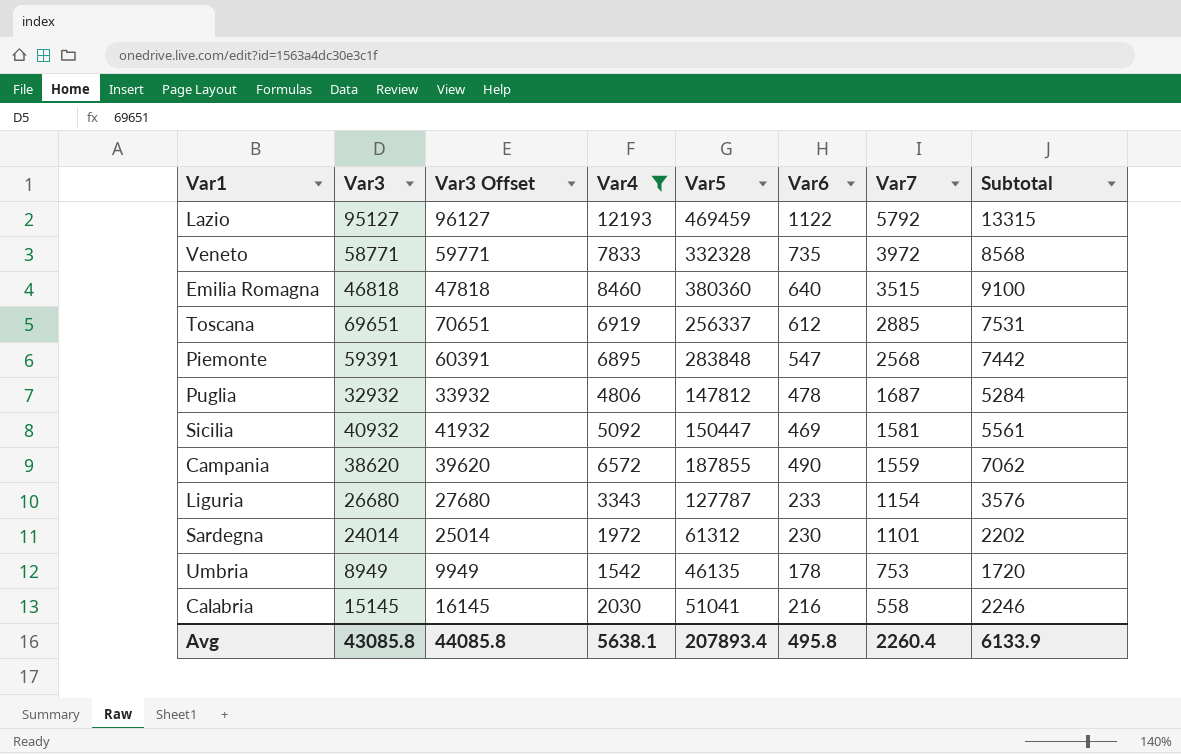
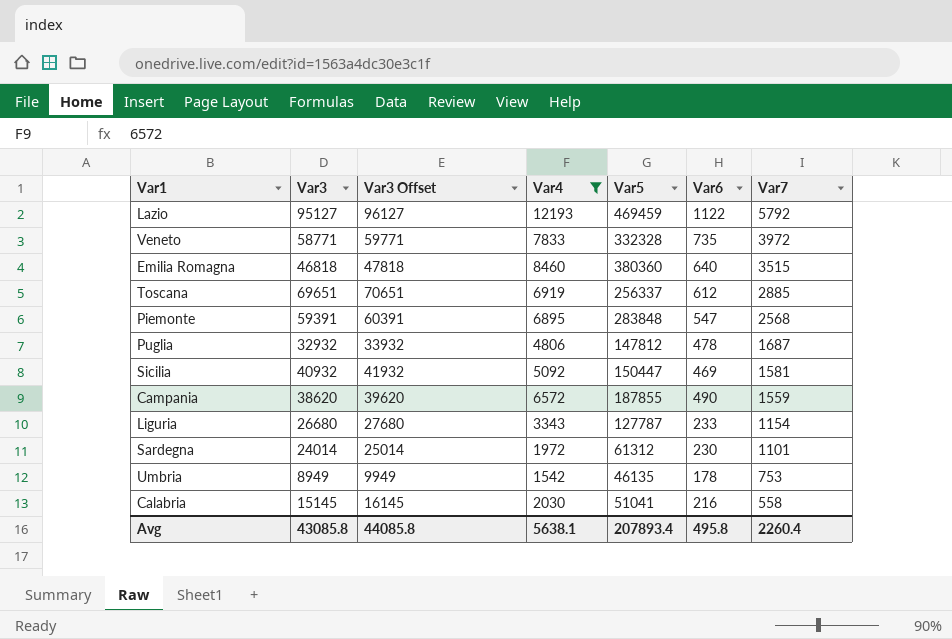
column Subtotal | formula: [Var4] + [Var6] -> none

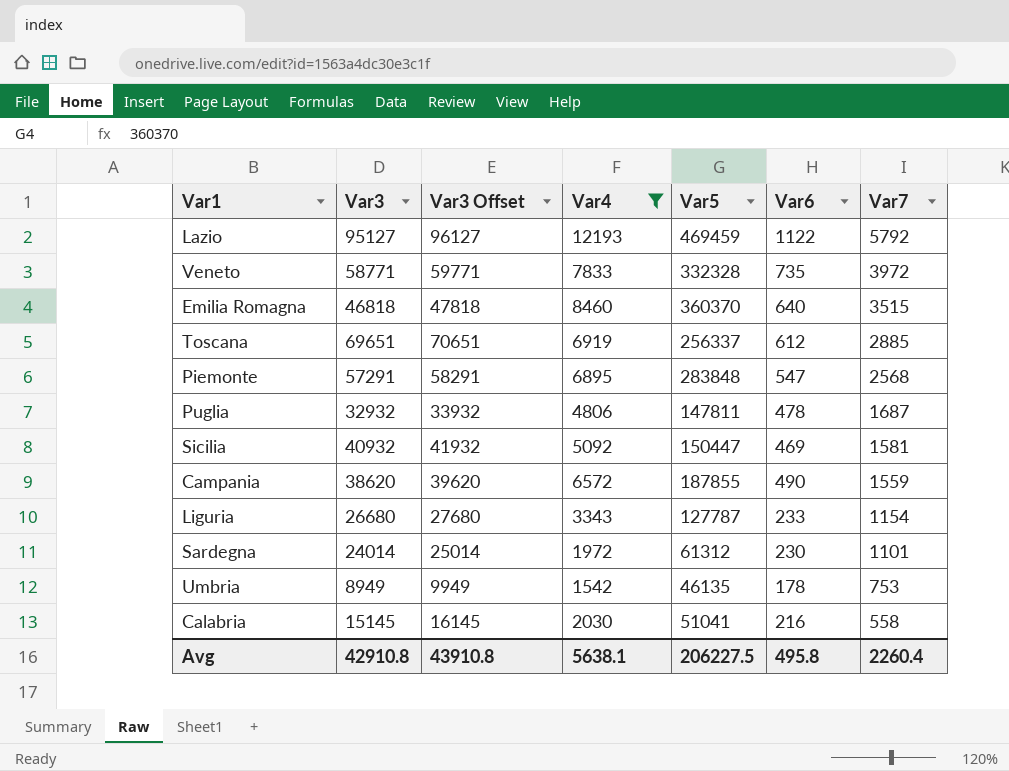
Emilia Romagna | Var5: 380360 -> 360370
Piemonte | Var3: 59391 -> 57291
Piemonte | Var3 Offset: 60391 -> 58291
Puglia | Var5: 147812 -> 147811
Avg | Var3: 43085.8 -> 42910.8
Avg | Var3 Offset: 44085.8 -> 43910.8
Avg | Var5: 207893.4 -> 206227.5

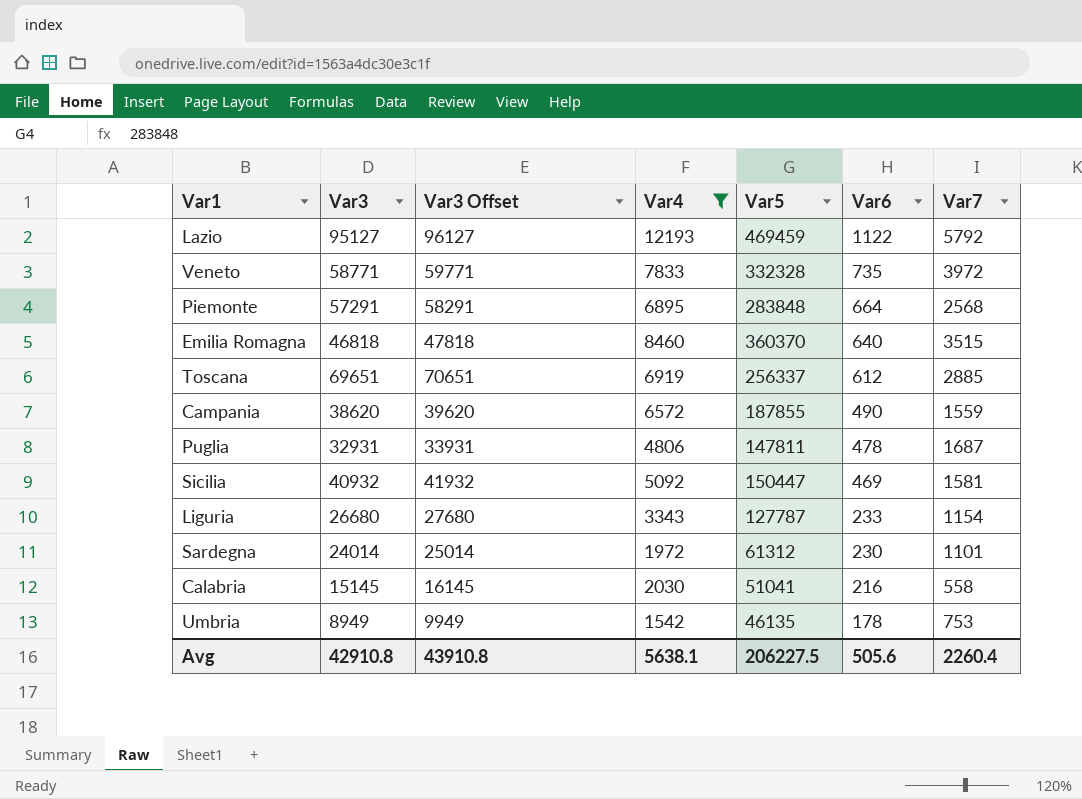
row order: Var7 descending -> Var6 descending
Piemonte | Var6: 547 -> 664
Puglia | Var3: 32932 -> 32931
Puglia | Var3 Offset: 33932 -> 33931
Avg | Var6: 495.8 -> 505.6

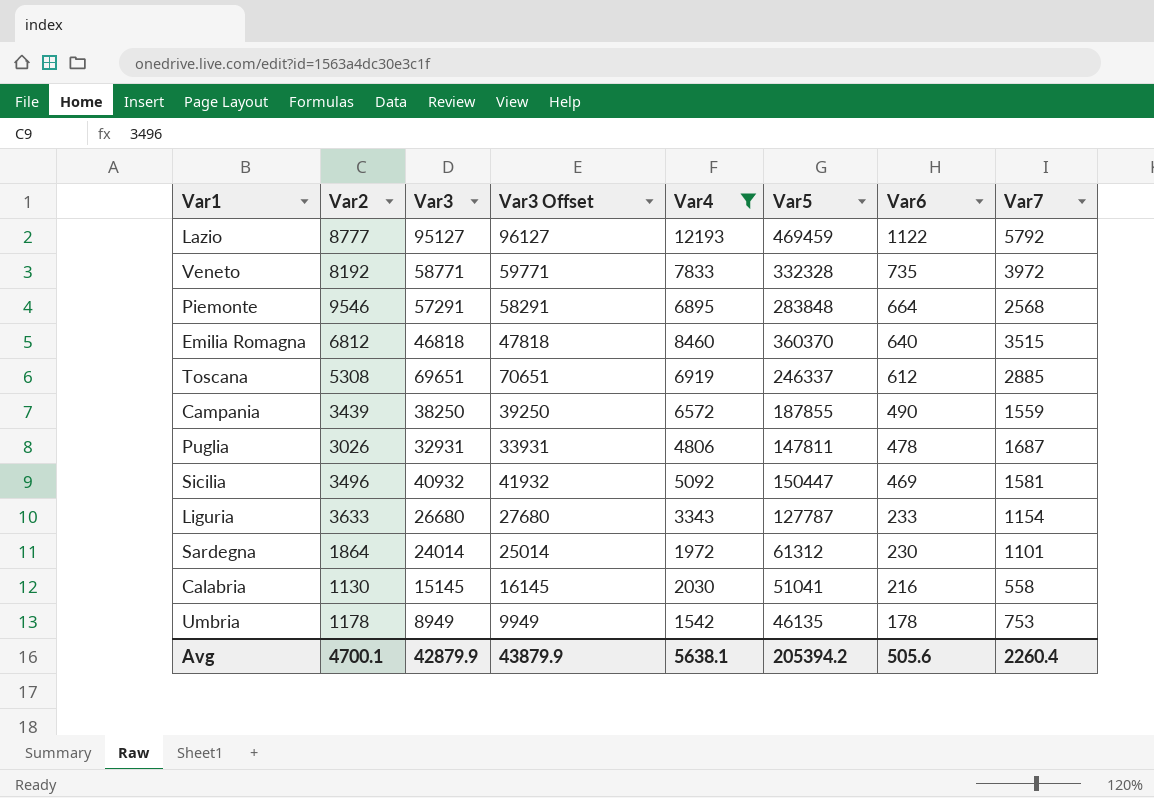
column Var2 | position: none -> 2
Toscana | Var5: 256337 -> 246337
Campania | Var3: 38620 -> 38250
Campania | Var3 Offset: 39620 -> 39250
Avg | Var3: 42910.8 -> 42879.9
Avg | Var3 Offset: 43910.8 -> 43879.9
Avg | Var5: 206227.5 -> 205394.2

